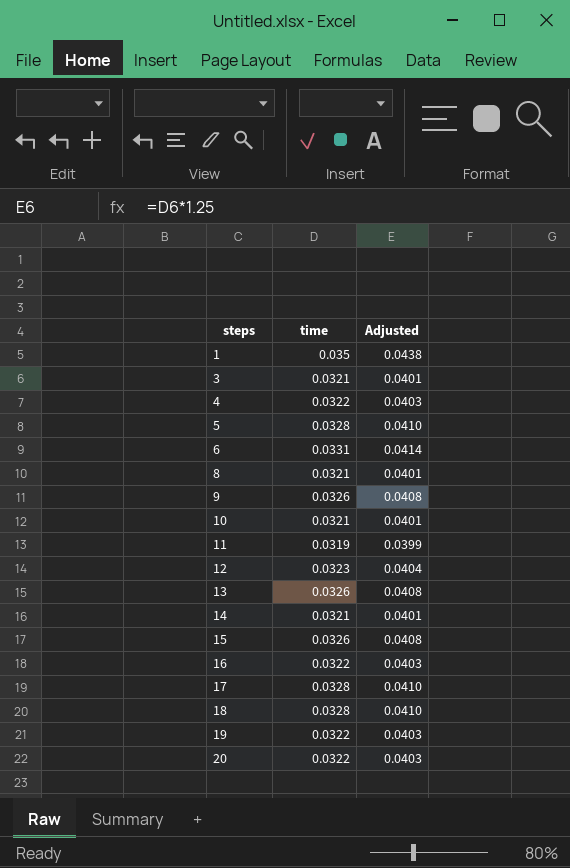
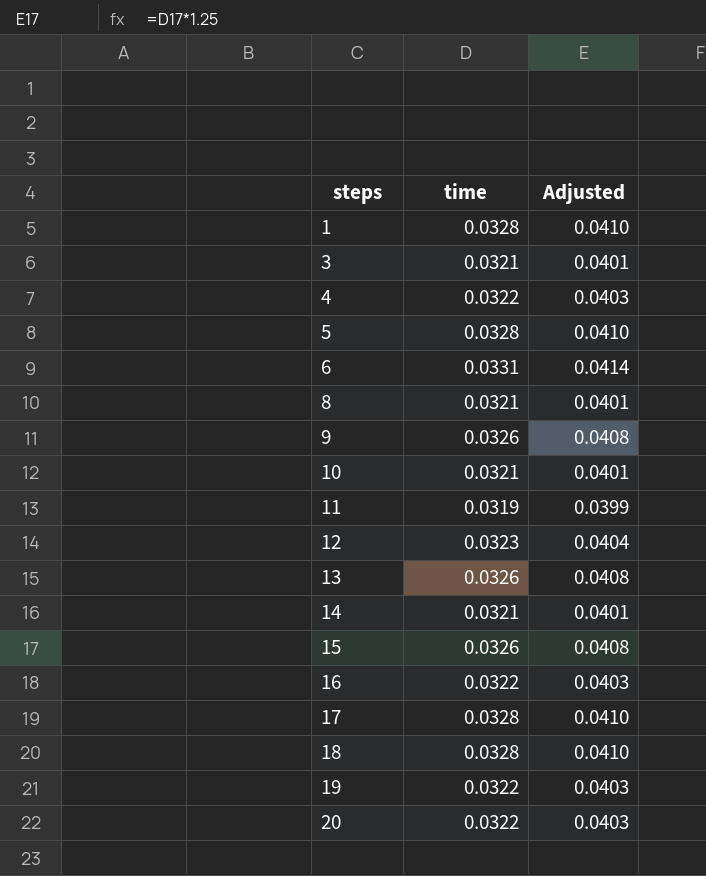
1 | time: 0.035 -> 0.0328
1 | Adjusted: 0.0438 -> 0.0410

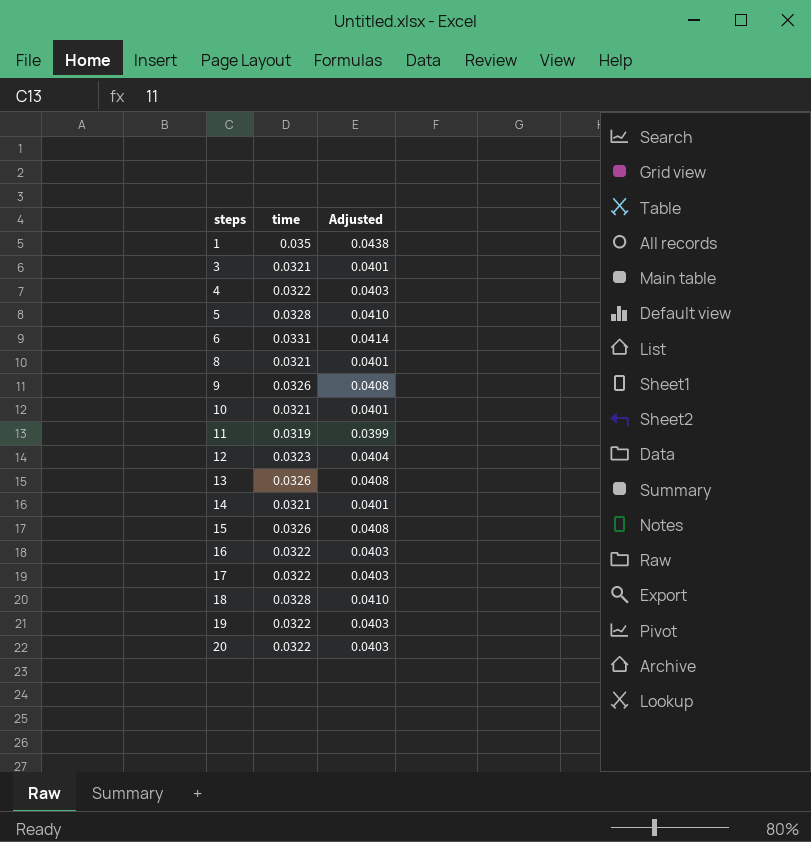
1 | time: 0.0328 -> 0.035
1 | Adjusted: 0.0410 -> 0.0438
17 | time: 0.0328 -> 0.0322
17 | Adjusted: 0.0410 -> 0.0403

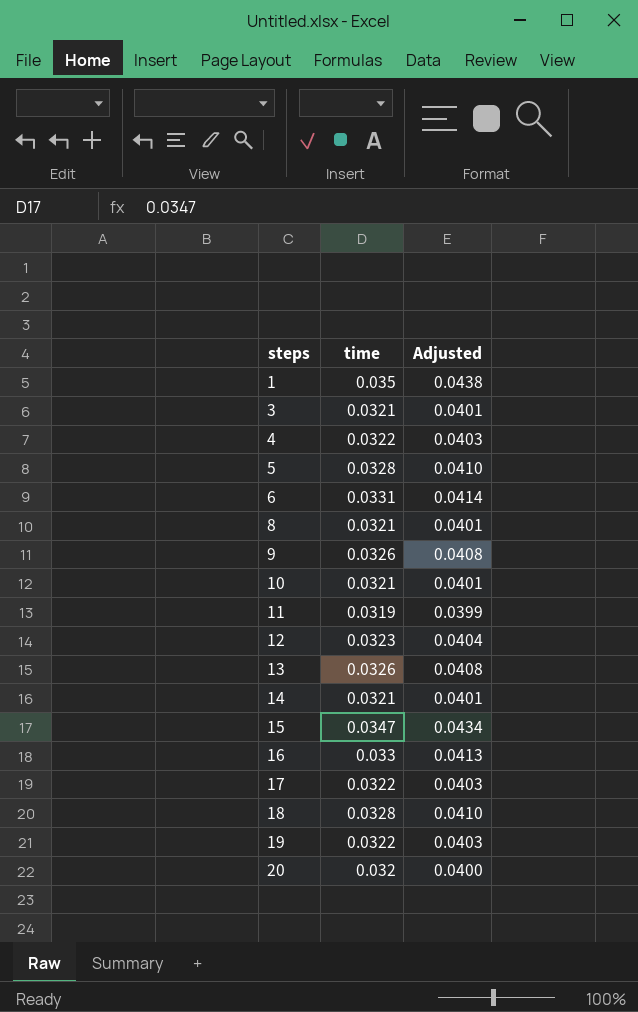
15 | time: 0.0326 -> 0.0347
15 | Adjusted: 0.0408 -> 0.0434
16 | time: 0.0322 -> 0.033
16 | Adjusted: 0.0403 -> 0.0413
20 | time: 0.0322 -> 0.032
20 | Adjusted: 0.0403 -> 0.0400

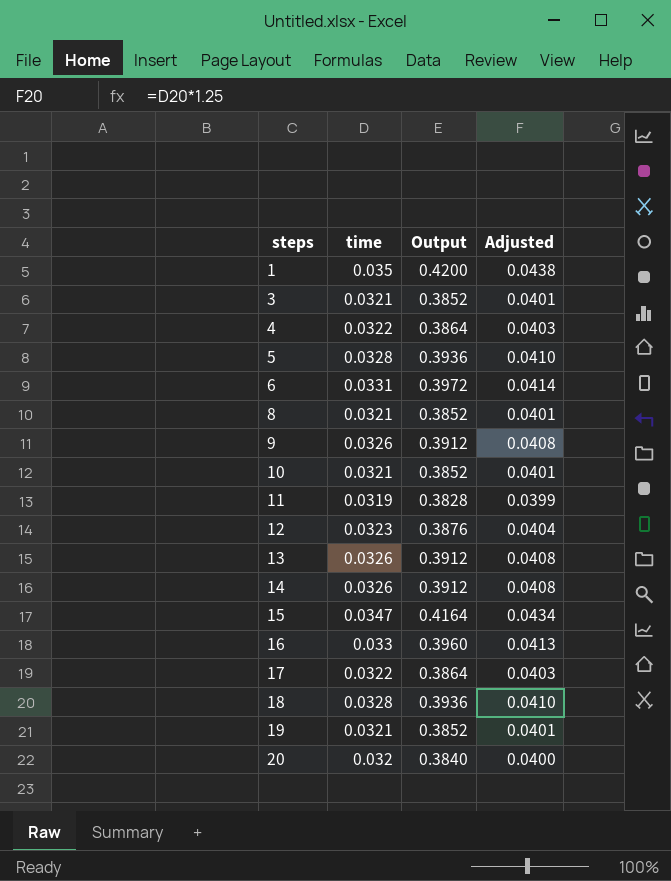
column Output | formula: none -> [time] * 12
14 | time: 0.0321 -> 0.0326
14 | Adjusted: 0.0401 -> 0.0408
19 | time: 0.0322 -> 0.0321
19 | Adjusted: 0.0403 -> 0.0401

